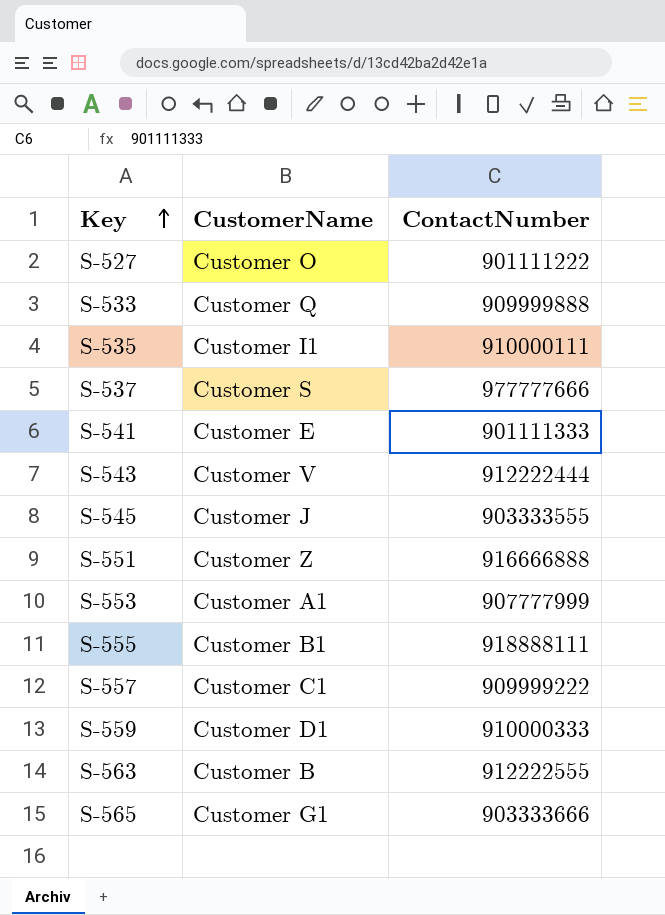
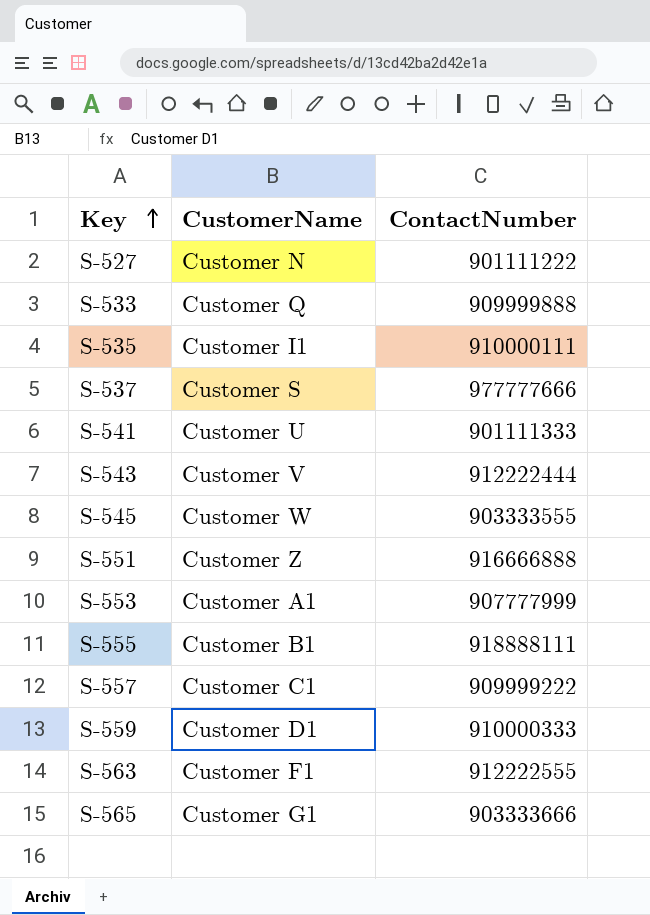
S-527 | CustomerName: Customer O -> Customer N
S-541 | CustomerName: Customer E -> Customer U
S-545 | CustomerName: Customer J -> Customer W
S-563 | CustomerName: Customer B -> Customer F1

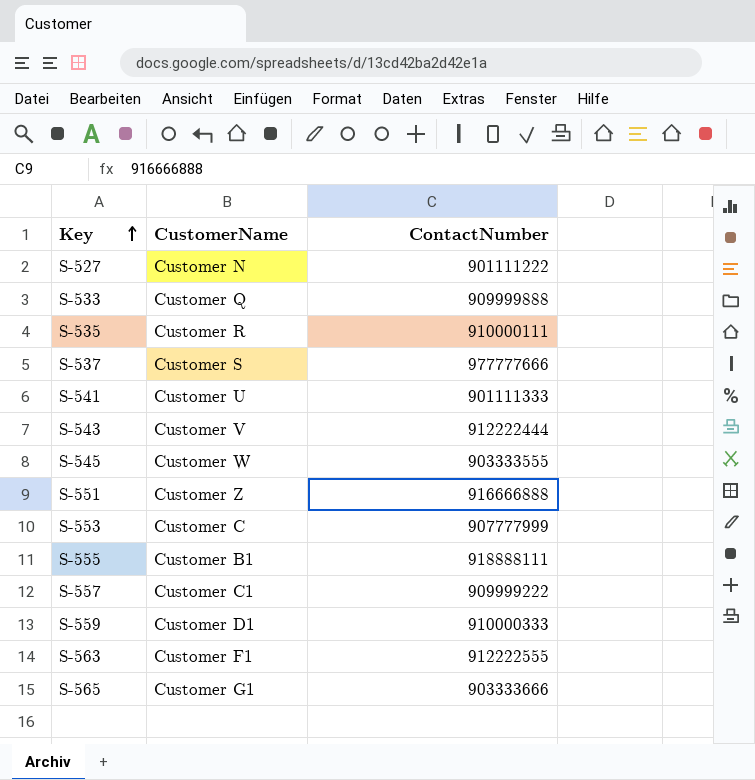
S-535 | CustomerName: Customer I1 -> Customer R
S-553 | CustomerName: Customer A1 -> Customer C

